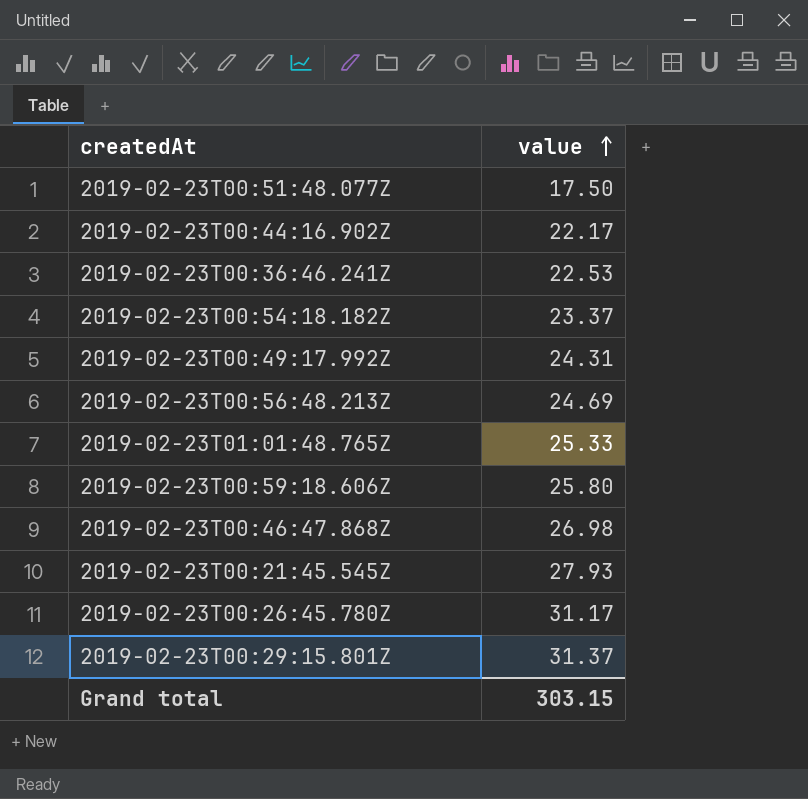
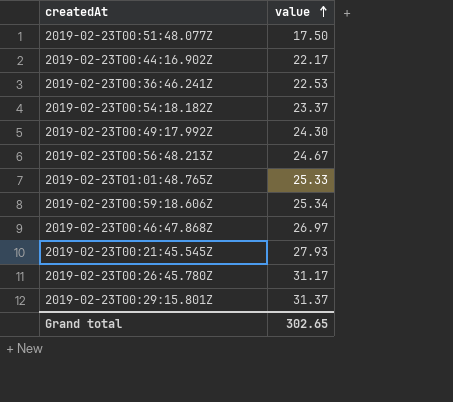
2019-02-23T00:49:17.992Z | value: 24.31 -> 24.30
2019-02-23T00:56:48.213Z | value: 24.69 -> 24.67
2019-02-23T00:59:18.606Z | value: 25.80 -> 25.34
2019-02-23T00:46:47.868Z | value: 26.98 -> 26.97
Grand total | value: 303.15 -> 302.65

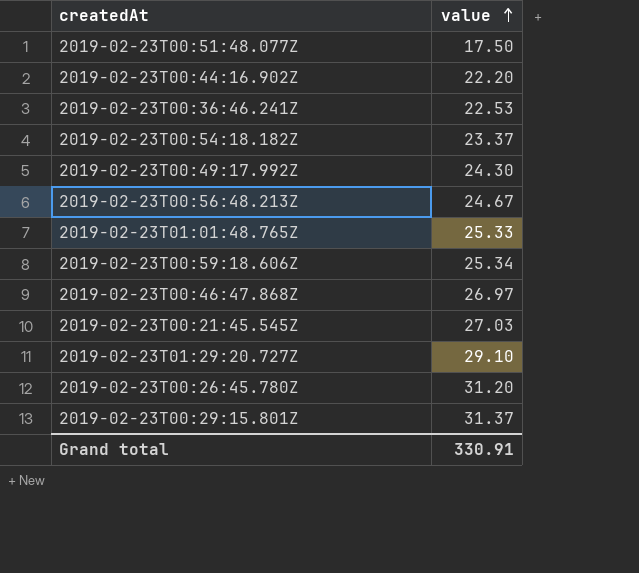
2019-02-23T00:44:16.902Z | value: 22.17 -> 22.20
2019-02-23T00:21:45.545Z | value: 27.93 -> 27.03
row 2019-02-23T01:29:20.727Z: none -> 29.10
2019-02-23T00:26:45.780Z | value: 31.17 -> 31.20
Grand total | value: 302.65 -> 330.91

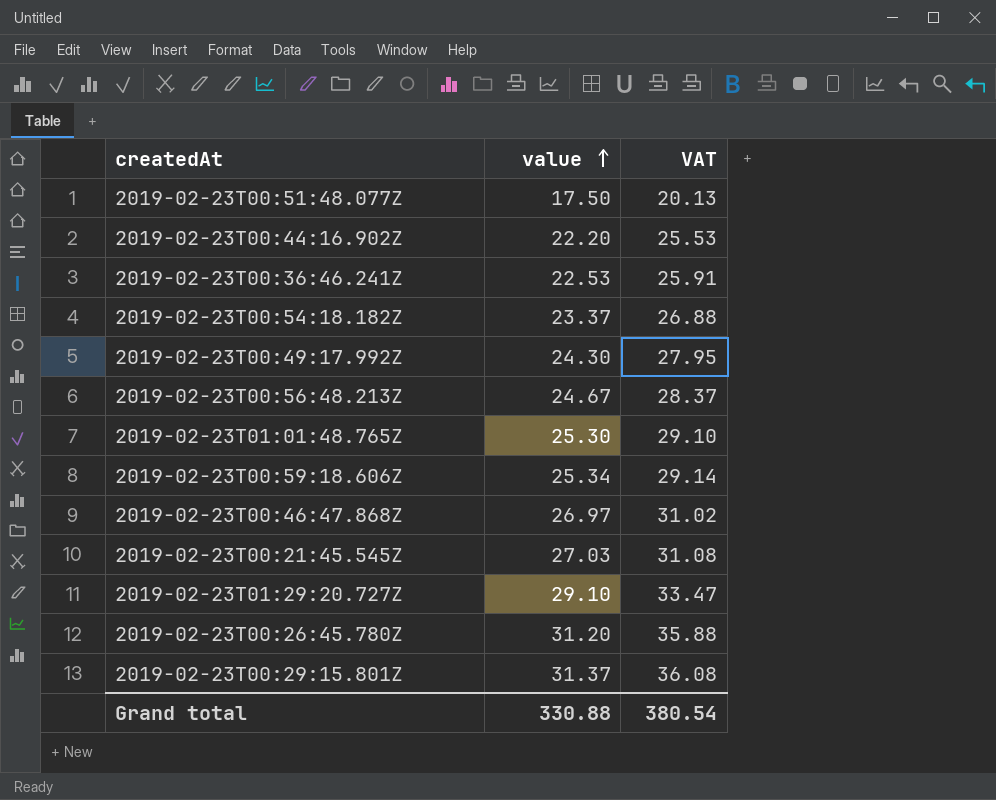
column VAT | formula: none -> [value] * 1.15
2019-02-23T01:01:48.765Z | value: 25.33 -> 25.30
Grand total | value: 330.91 -> 330.88

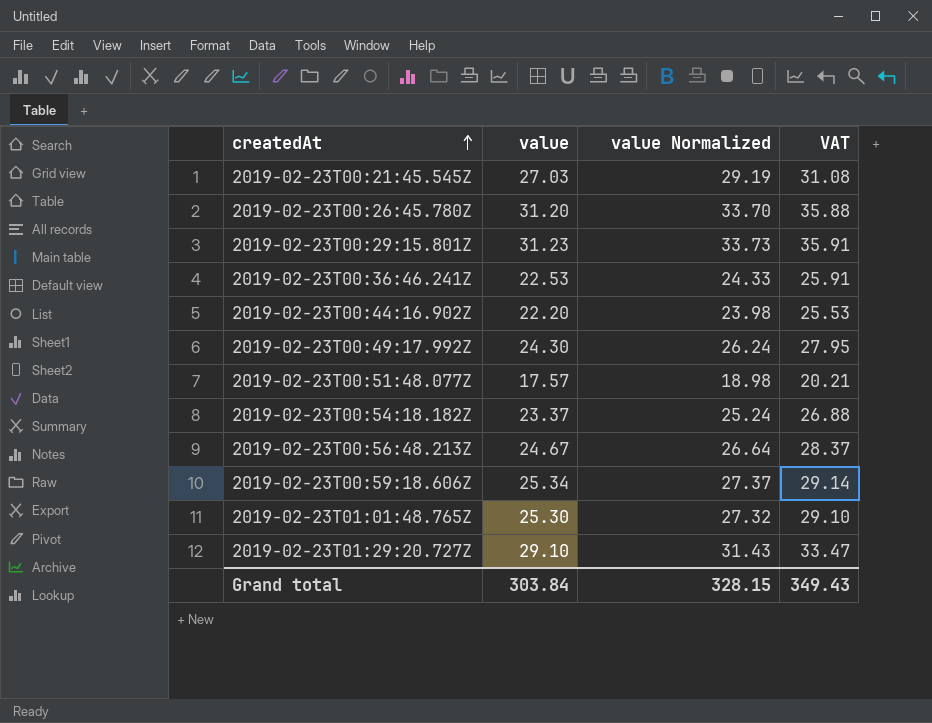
row order: value ascending -> createdAt ascending
column value Normalized | formula: none -> [value] * 1.08
row 2019-02-23T00:46:47.868Z: 26.97 | 31.02 -> none
2019-02-23T00:29:15.801Z | value: 31.37 -> 31.23
2019-02-23T00:29:15.801Z | VAT: 36.08 -> 35.91
2019-02-23T00:51:48.077Z | value: 17.50 -> 17.57
2019-02-23T00:51:48.077Z | VAT: 20.13 -> 20.21
Grand total | value: 330.88 -> 303.84
Grand total | VAT: 380.54 -> 349.43

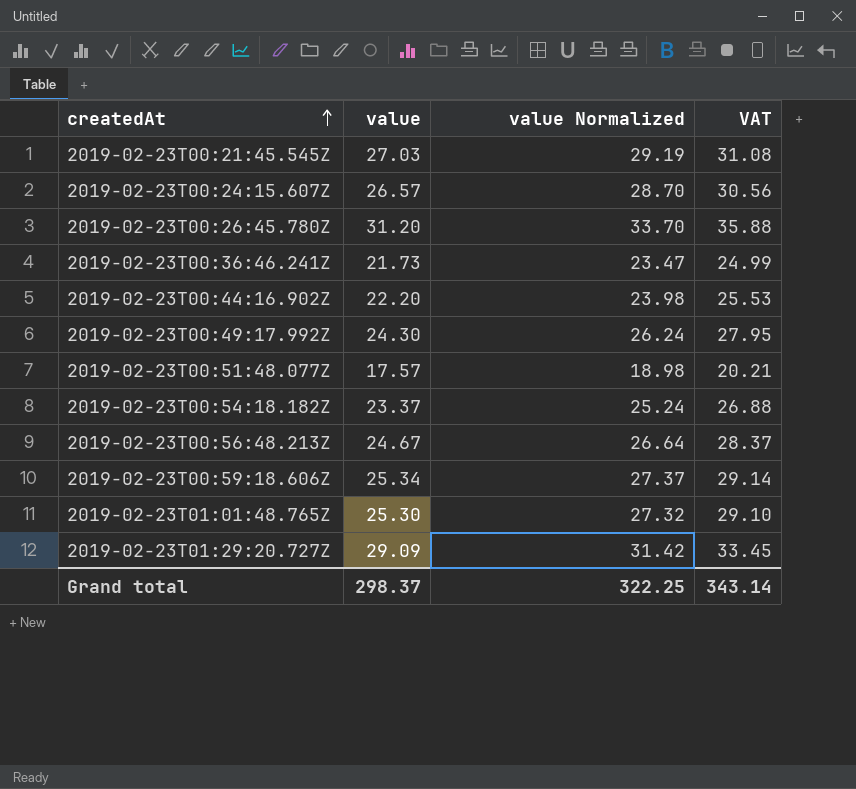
row 2019-02-23T00:29:15.801Z: 31.23 | 33.73 | 35.91 -> none
row 2019-02-23T00:24:15.607Z: none -> 26.57 | 28.70 | 30.56
2019-02-23T00:36:46.241Z | value: 22.53 -> 21.73
2019-02-23T00:36:46.241Z | value Normalized: 24.33 -> 23.47
2019-02-23T00:36:46.241Z | VAT: 25.91 -> 24.99
2019-02-23T01:29:20.727Z | value: 29.10 -> 29.09
2019-02-23T01:29:20.727Z | value Normalized: 31.43 -> 31.42
2019-02-23T01:29:20.727Z | VAT: 33.47 -> 33.45
Grand total | value: 303.84 -> 298.37
Grand total | value Normalized: 328.15 -> 322.25
Grand total | VAT: 349.43 -> 343.14

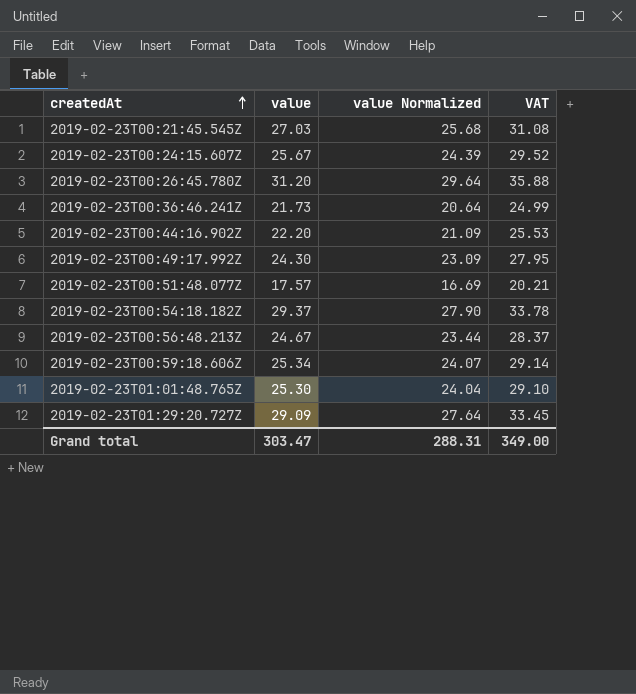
column value Normalized | formula: [value] * 1.08 -> [value] * 0.95
2019-02-23T00:24:15.607Z | value: 26.57 -> 25.67
2019-02-23T00:24:15.607Z | VAT: 30.56 -> 29.52
2019-02-23T00:54:18.182Z | value: 23.37 -> 29.37
2019-02-23T00:54:18.182Z | VAT: 26.88 -> 33.78
Grand total | value: 298.37 -> 303.47
Grand total | value Normalized: 322.25 -> 288.31
Grand total | VAT: 343.14 -> 349.00

